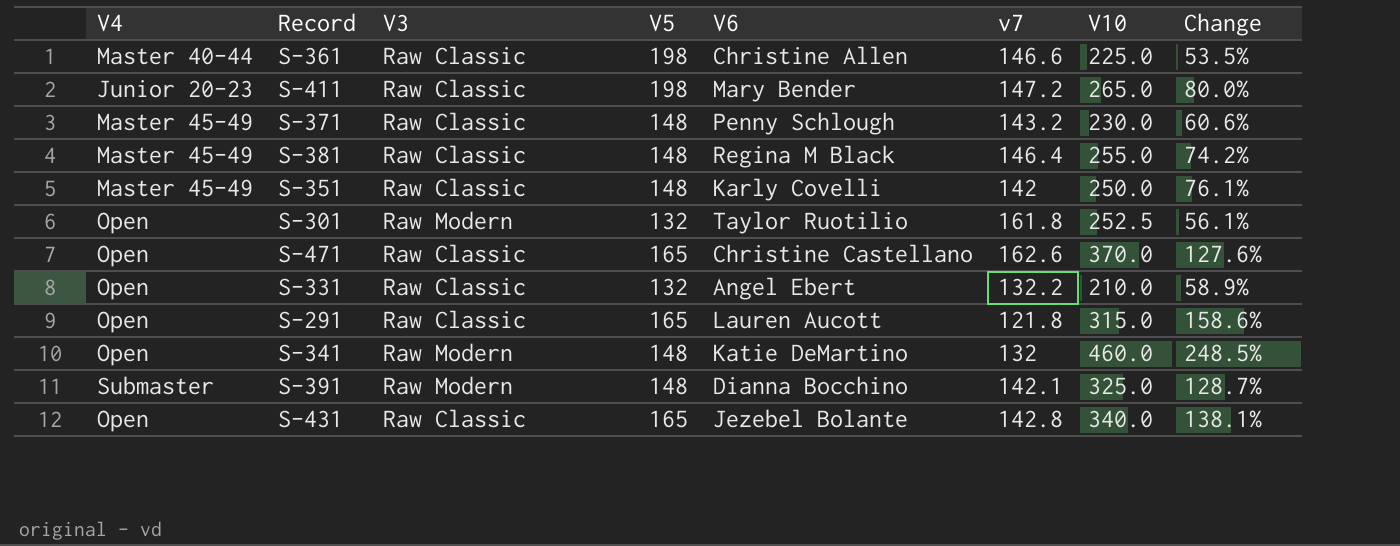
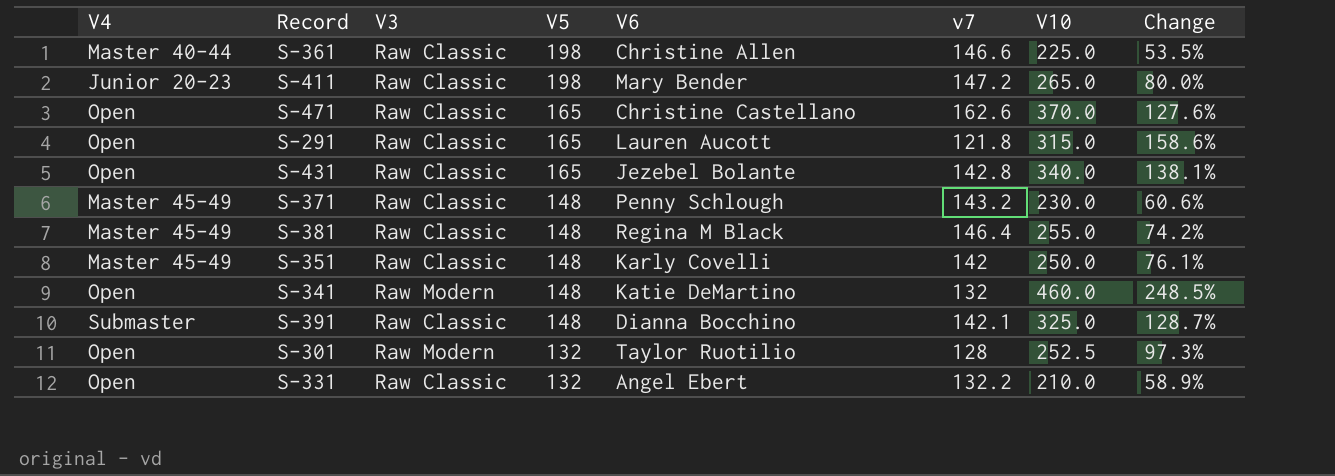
row order: none -> V5 descending
S-391 | V3: Raw Modern -> Raw Classic
S-301 | v7: 161.8 -> 128
S-301 | Change: 56.1% -> 97.3%

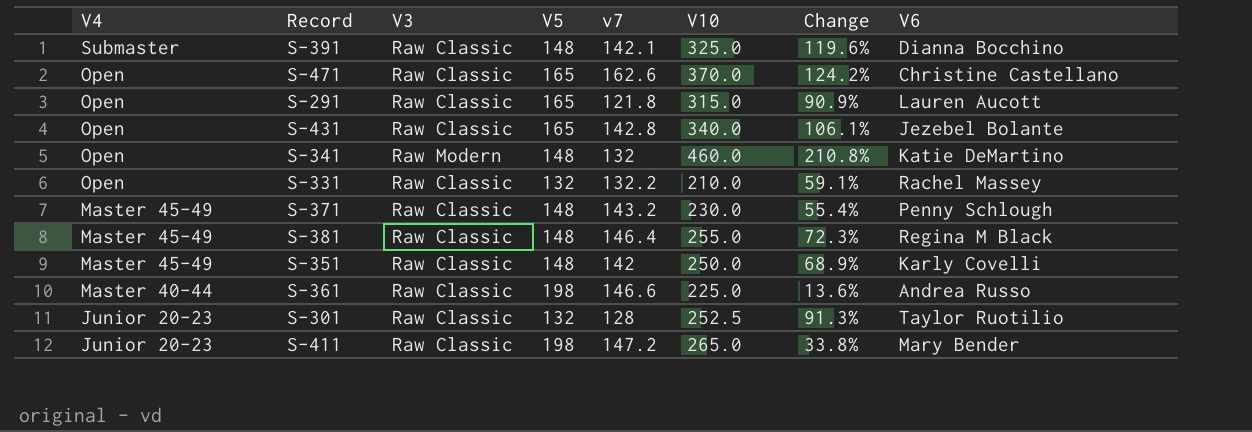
row order: V5 descending -> V4 descending
column Change | formula: ([V10] - [v7]) / [v7] -> ([V10] - [V5]) / [V5]
column V6 | position: 5 -> 8
S-331 | V6: Angel Ebert -> Rachel Massey
S-361 | V6: Christine Allen -> Andrea Russo
S-301 | V4: Open -> Junior 20-23
S-301 | V3: Raw Modern -> Raw Classic

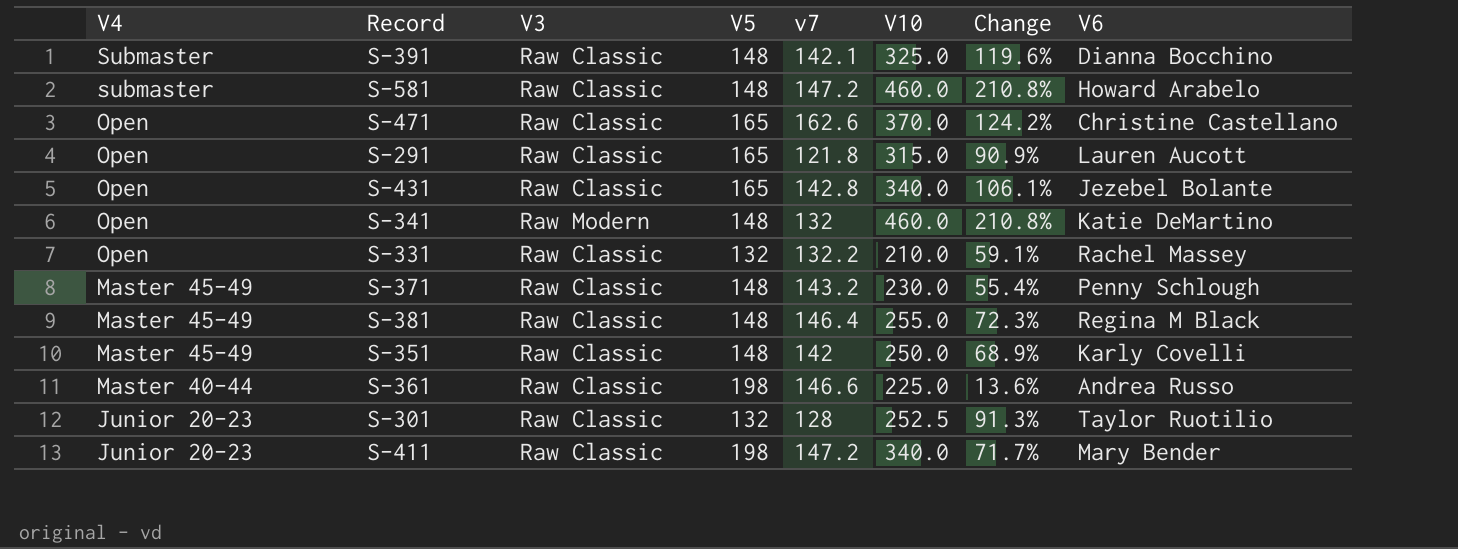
row S-581: none -> submaster | Raw Classic | 148 | 147.2 | 460.0 | 210.8% | Howard Arabelo
S-411 | V10: 265.0 -> 340.0
S-411 | Change: 33.8% -> 71.7%

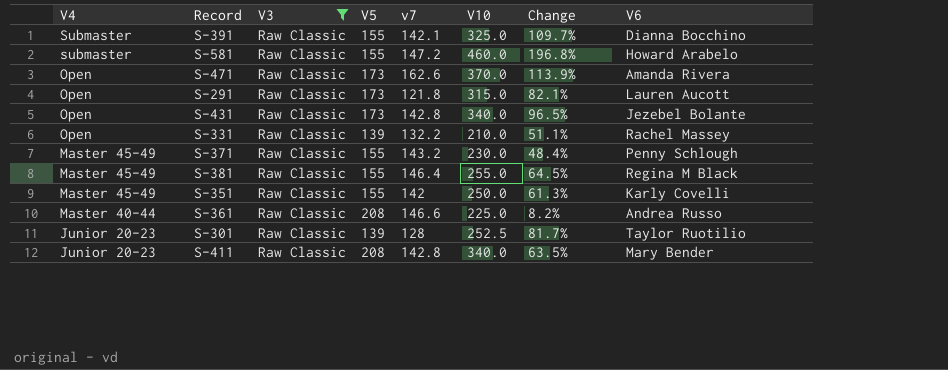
filter: none -> V3 = Raw Classic
S-391 | V5: 148 -> 155
S-391 | Change: 119.6% -> 109.7%
S-581 | V5: 148 -> 155
S-581 | Change: 210.8% -> 196.8%
S-471 | V5: 165 -> 173
S-471 | Change: 124.2% -> 113.9%
S-471 | V6: Christine Castellano -> Amanda Rivera
S-291 | V5: 165 -> 173
S-291 | Change: 90.9% -> 82.1%
S-431 | V5: 165 -> 173
S-431 | Change: 106.1% -> 96.5%
S-331 | V5: 132 -> 139
S-331 | Change: 59.1% -> 51.1%
S-371 | V5: 148 -> 155
S-371 | Change: 55.4% -> 48.4%
S-381 | V5: 148 -> 155
S-381 | Change: 72.3% -> 64.5%
S-351 | V5: 148 -> 155
S-351 | Change: 68.9% -> 61.3%
S-361 | V5: 198 -> 208
S-361 | Change: 13.6% -> 8.2%
S-301 | V5: 132 -> 139
S-301 | Change: 91.3% -> 81.7%
S-411 | V5: 198 -> 208
S-411 | v7: 147.2 -> 142.8
S-411 | Change: 71.7% -> 63.5%

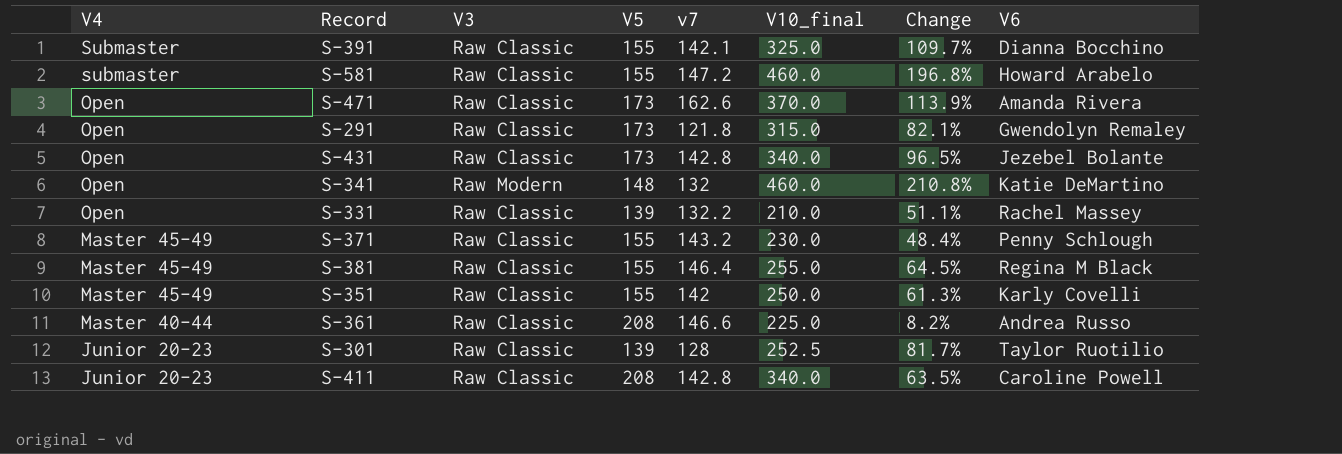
filter: V3 = Raw Classic -> none
column name: V10 -> V10_final
S-291 | V6: Lauren Aucott -> Gwendolyn Remaley
S-411 | V6: Mary Bender -> Caroline Powell

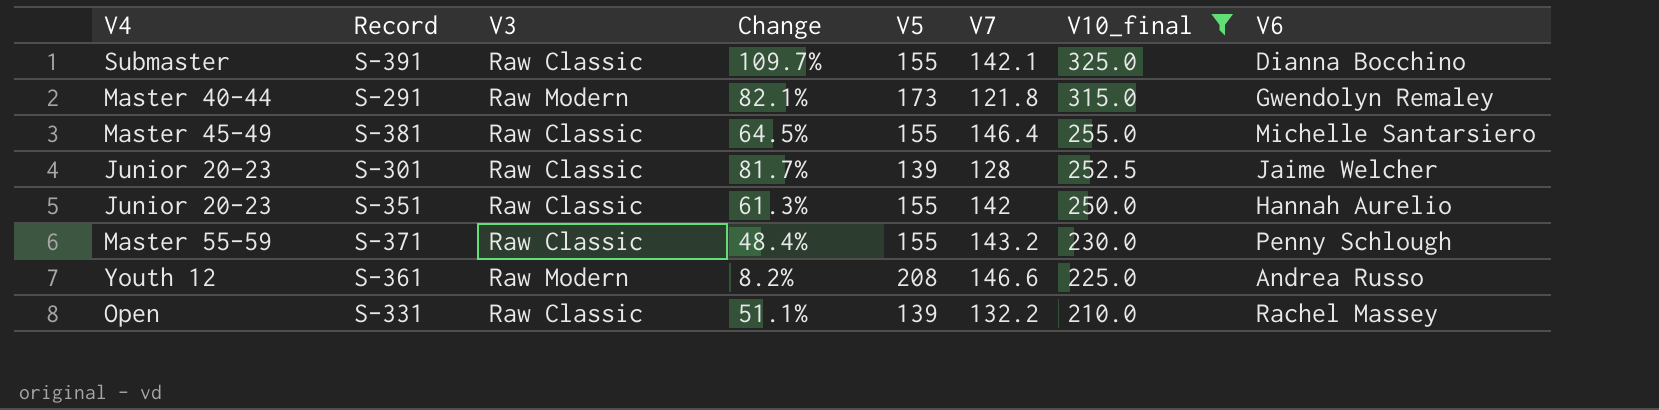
filter: none -> V10_final <= 325.0
row order: V4 descending -> V10_final descending
column Change | position: 7 -> 4
column name: v7 -> V7
S-291 | V4: Open -> Master 40-44
S-291 | V3: Raw Classic -> Raw Modern
S-381 | V6: Regina M Black -> Michelle Santarsiero
S-301 | V6: Taylor Ruotilio -> Jaime Welcher
S-351 | V4: Master 45-49 -> Junior 20-23
S-351 | V6: Karly Covelli -> Hannah Aurelio
S-371 | V4: Master 45-49 -> Master 55-59
S-361 | V4: Master 40-44 -> Youth 12
S-361 | V3: Raw Classic -> Raw Modern

